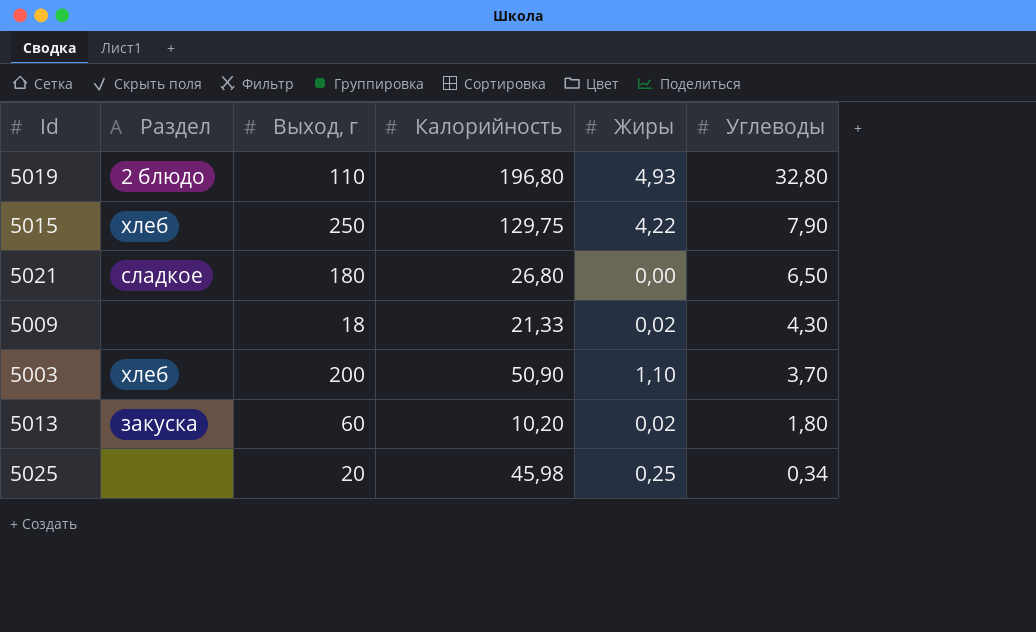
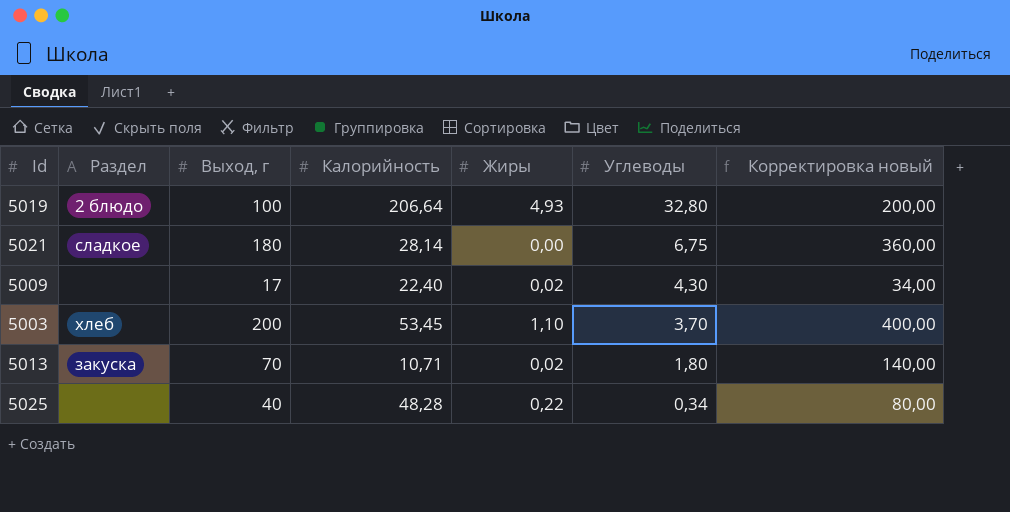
column Корректировка новый | formula: none -> [Выход, г] * 2
row 5015: хлеб | 250 | 129,75 | 4,22 | 7,90 -> none
5019 | Выход, г: 110 -> 100
5019 | Калорийность: 196,80 -> 206,64
5021 | Калорийность: 26,80 -> 28,14
5021 | Углеводы: 6,50 -> 6,75
5009 | Выход, г: 18 -> 17
5009 | Калорийность: 21,33 -> 22,40
5003 | Калорийность: 50,90 -> 53,45
5013 | Выход, г: 60 -> 70
5013 | Калорийность: 10,20 -> 10,71
5025 | Выход, г: 20 -> 40
5025 | Калорийность: 45,98 -> 48,28
5025 | Жиры: 0,25 -> 0,22

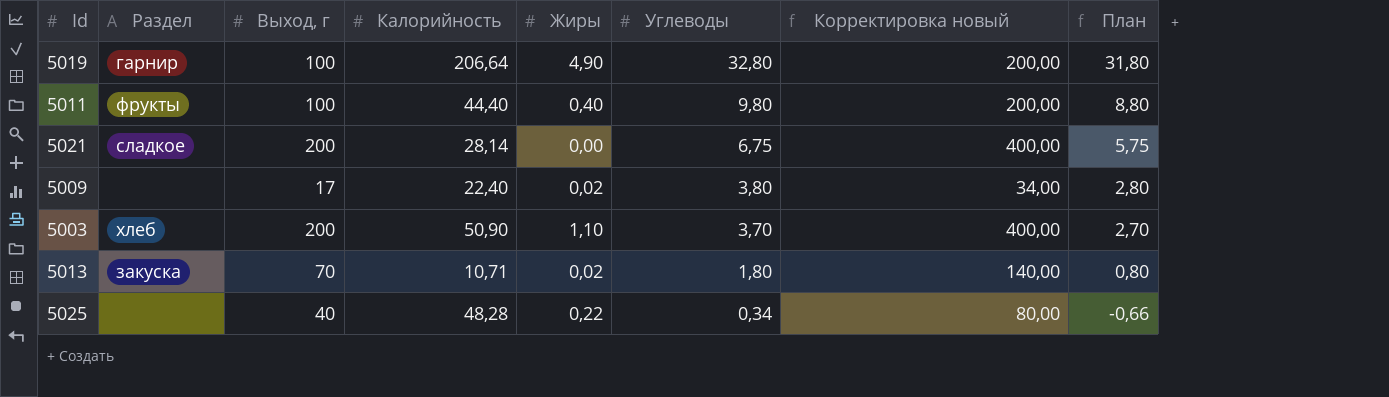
column План | formula: none -> [Углеводы] - 1
5019 | Раздел: 2 блюдо -> гарнир
5019 | Жиры: 4,93 -> 4,90
row 5011: none -> фрукты | 100 | 44,40 | 0,40 | 9,80 | 200,00 | 8,80
5021 | Выход, г: 180 -> 200
5021 | Корректировка новый: 360,00 -> 400,00
5009 | Углеводы: 4,30 -> 3,80
5003 | Калорийность: 53,45 -> 50,90

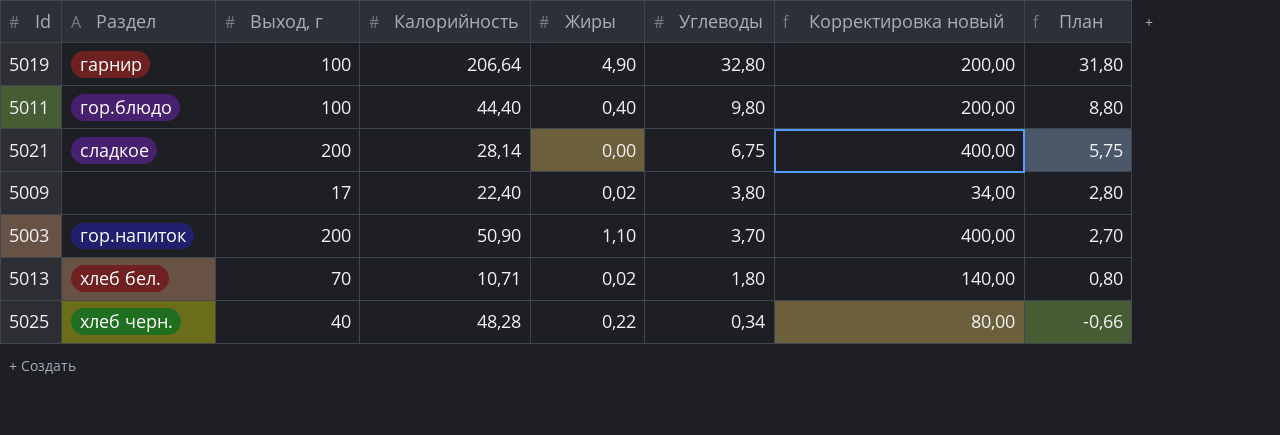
5011 | Раздел: фрукты -> гор.блюдо
5003 | Раздел: хлеб -> гор.напиток
5013 | Раздел: закуска -> хлеб бел.
5025 | Раздел: none -> хлеб черн.

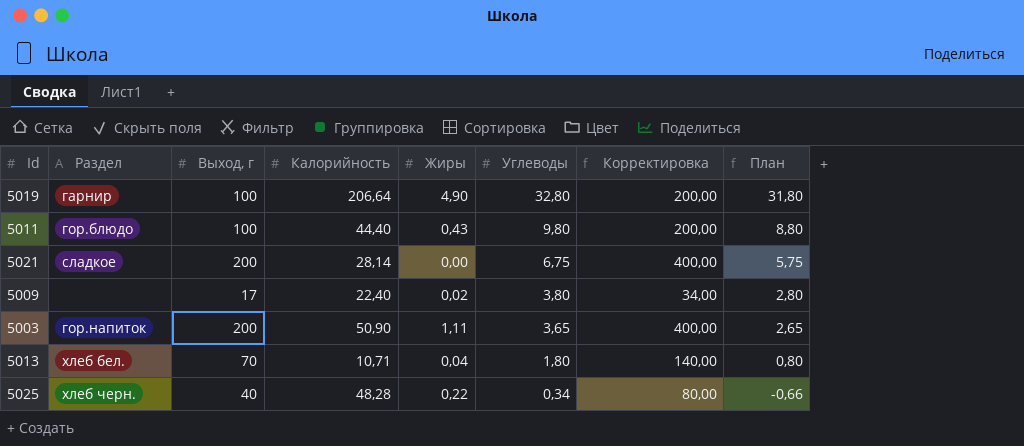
column name: Корректировка новый -> Корректировка
5011 | Жиры: 0,40 -> 0,43
5003 | Жиры: 1,10 -> 1,11
5003 | Углеводы: 3,70 -> 3,65
5003 | План: 2,70 -> 2,65
5013 | Жиры: 0,02 -> 0,04

